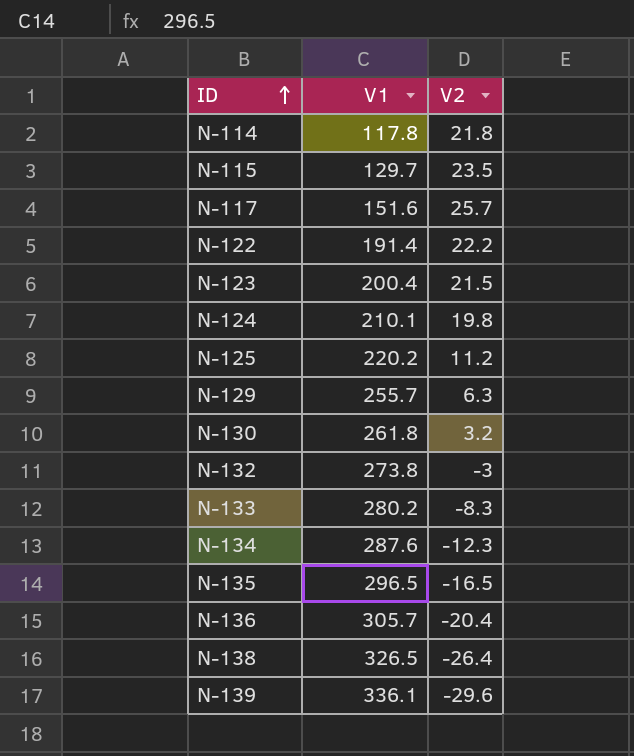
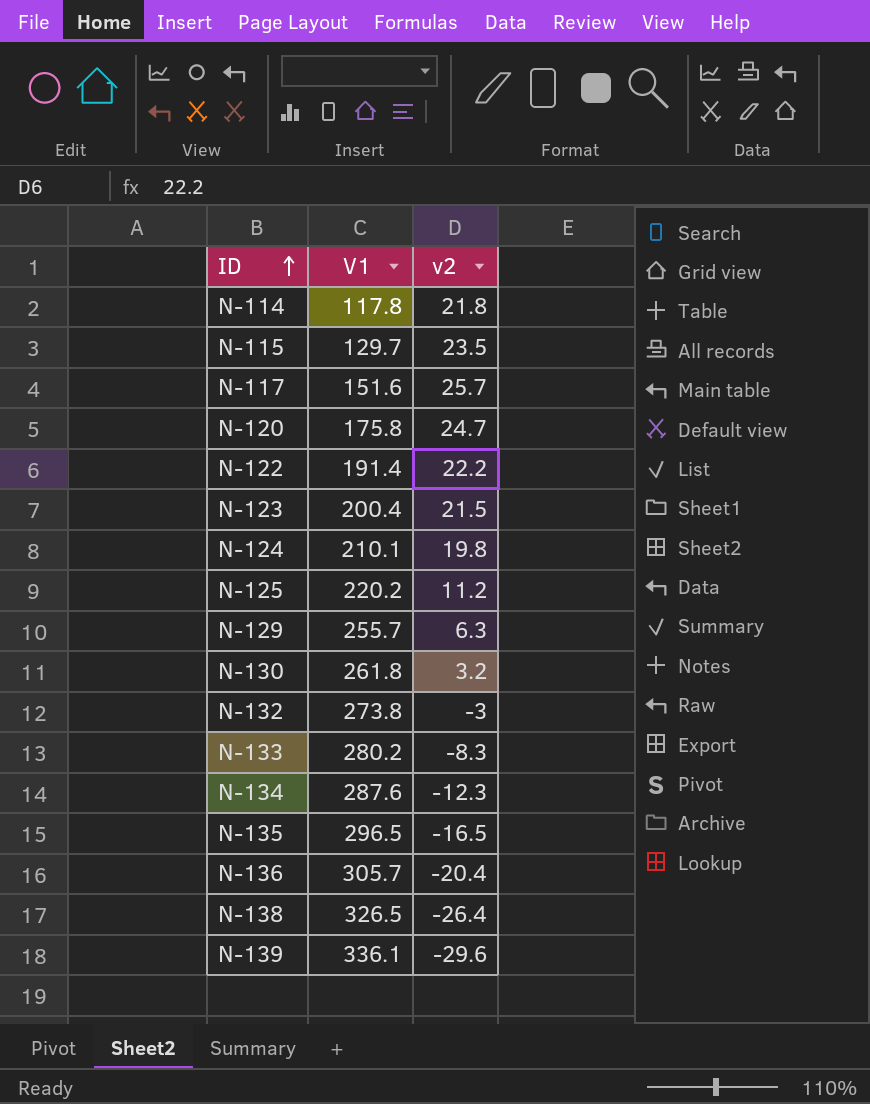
column name: V2 -> v2
row N-120: none -> 175.8 | 24.7

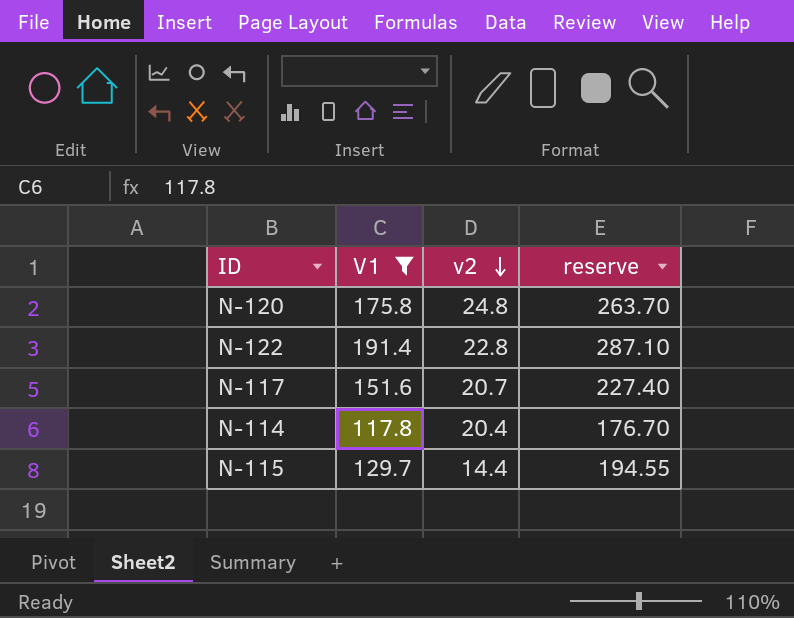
filter: none -> V1 <= 191.4
row order: ID ascending -> v2 descending
column reserve | formula: none -> [V1] * 1.5
N-120 | v2: 24.7 -> 24.8
N-122 | v2: 22.2 -> 22.8
N-117 | v2: 25.7 -> 20.7
N-114 | v2: 21.8 -> 20.4
N-115 | v2: 23.5 -> 14.4

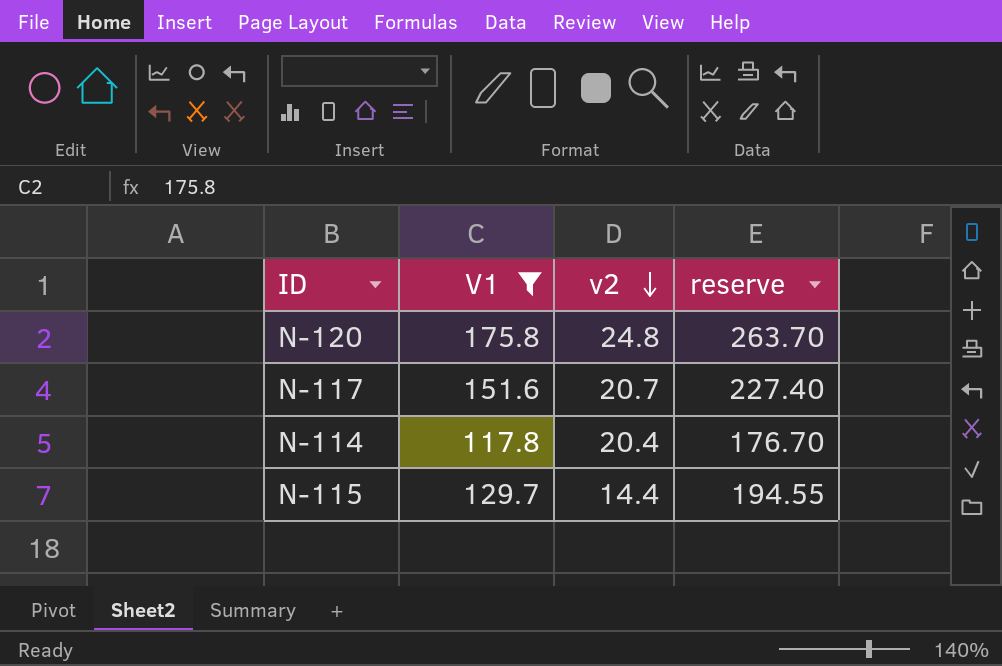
row N-122: 191.4 | 22.8 | 287.10 -> none

